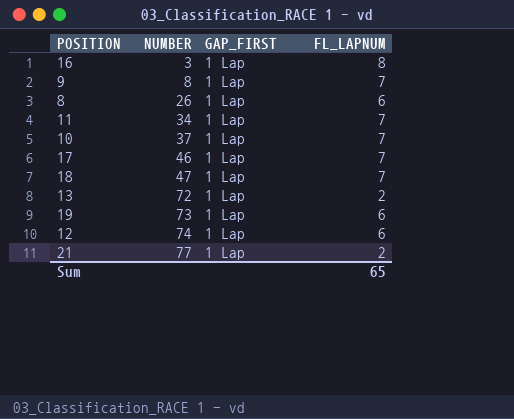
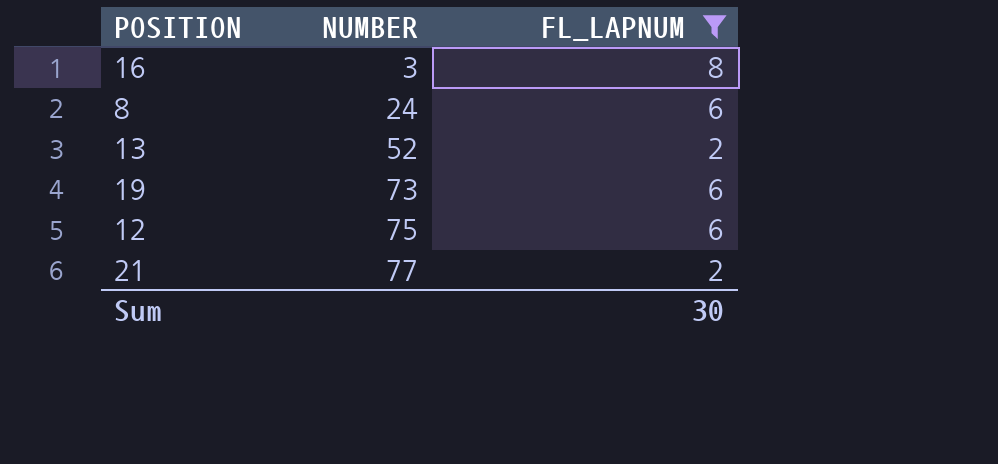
filter: none -> FL_LAPNUM != 7
column GAP_FIRST | position: 3 -> none
8 | NUMBER: 26 -> 24
13 | NUMBER: 72 -> 52
12 | NUMBER: 74 -> 75
Sum | FL_LAPNUM: 65 -> 30

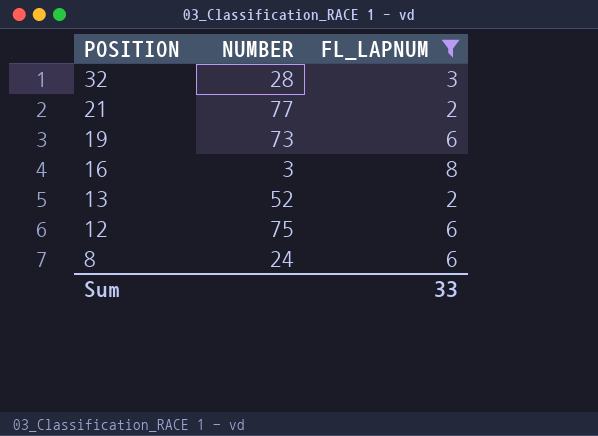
row order: NUMBER ascending -> POSITION descending
row 32: none -> 28 | 3
Sum | FL_LAPNUM: 30 -> 33

